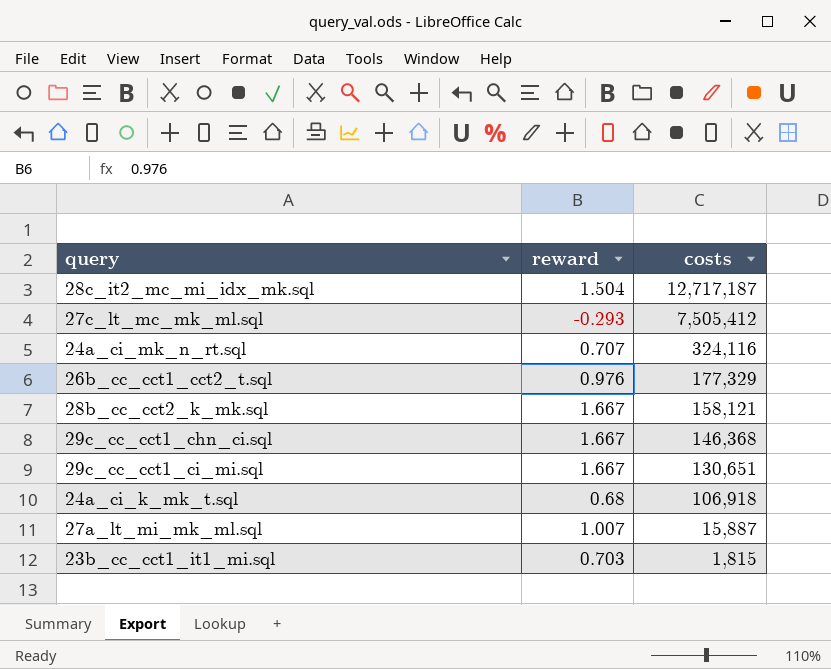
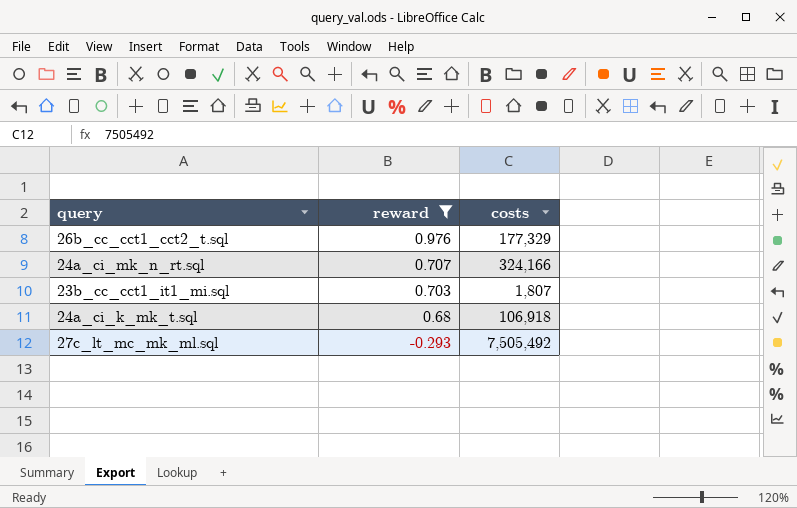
filter: none -> reward <= 0.976
row order: costs descending -> reward descending
24a_ci_mk_n_rt.sql | costs: 324,116 -> 324,166
23b_cc_cct1_it1_mi.sql | costs: 1,815 -> 1,807
27c_lt_mc_mk_ml.sql | costs: 7,505,412 -> 7,505,492

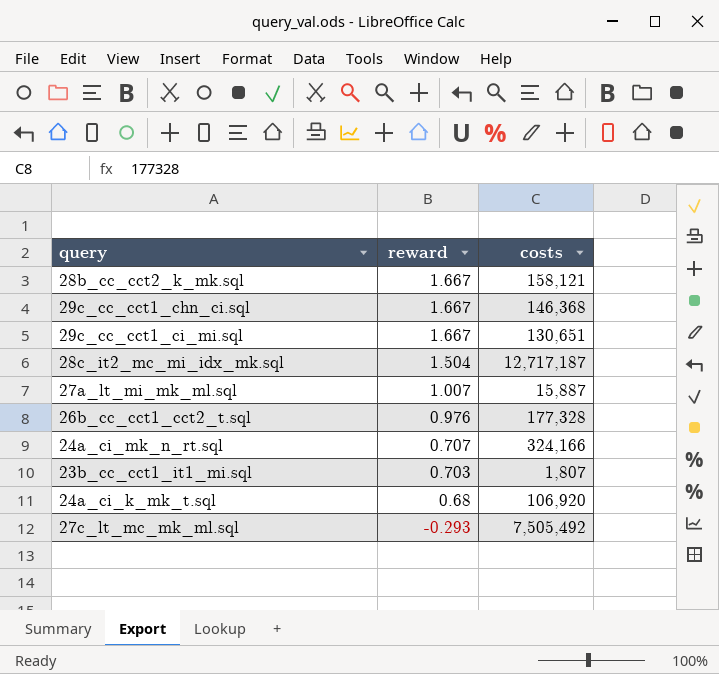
filter: reward <= 0.976 -> none
26b_cc_cct1_cct2_t.sql | costs: 177,329 -> 177,328
24a_ci_k_mk_t.sql | costs: 106,918 -> 106,920

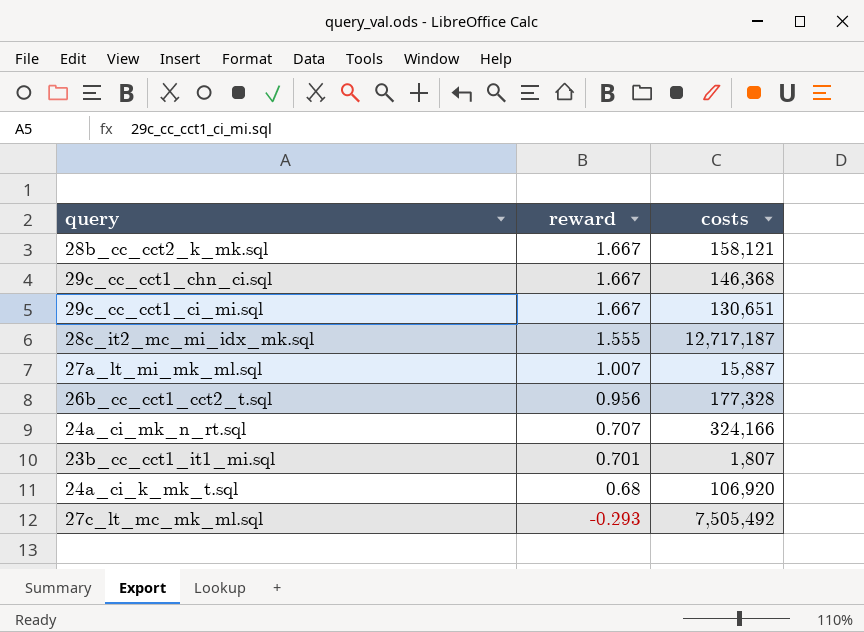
28c_it2_mc_mi_idx_mk.sql | reward: 1.504 -> 1.555
26b_cc_cct1_cct2_t.sql | reward: 0.976 -> 0.956
23b_cc_cct1_it1_mi.sql | reward: 0.703 -> 0.701

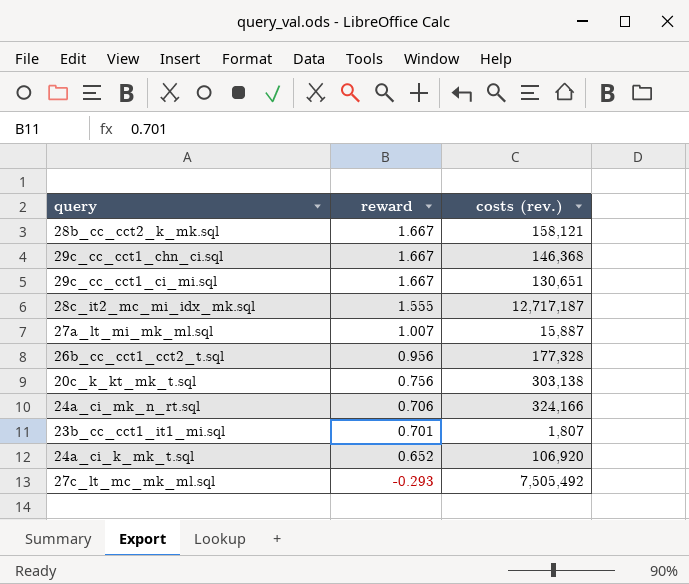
column name: costs -> costs (rev.)
row 20c_k_kt_mk_t.sql: none -> 0.756 | 303,138
24a_ci_mk_n_rt.sql | reward: 0.707 -> 0.706
24a_ci_k_mk_t.sql | reward: 0.68 -> 0.652

